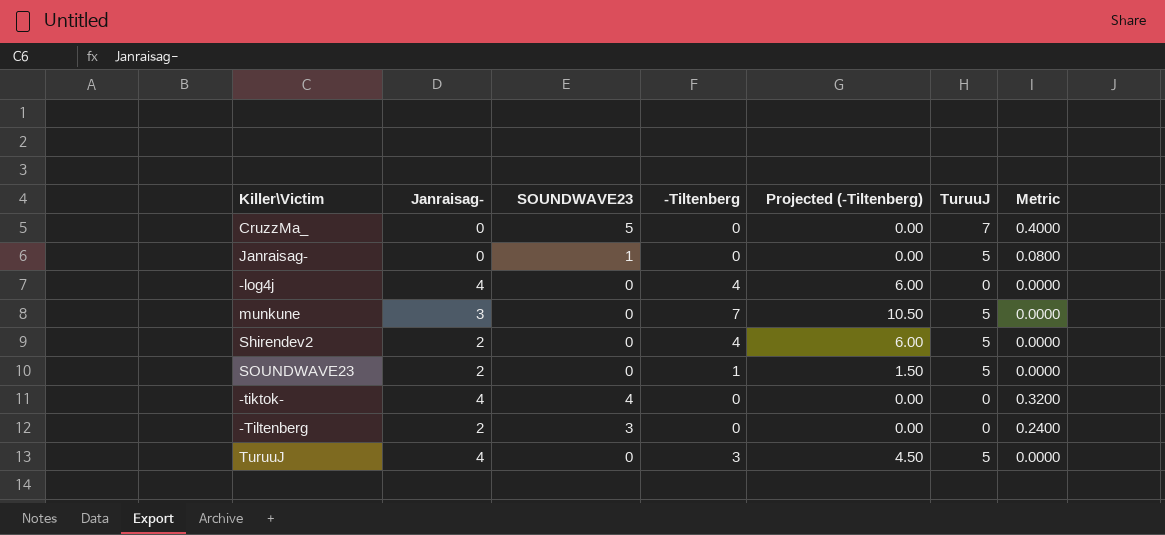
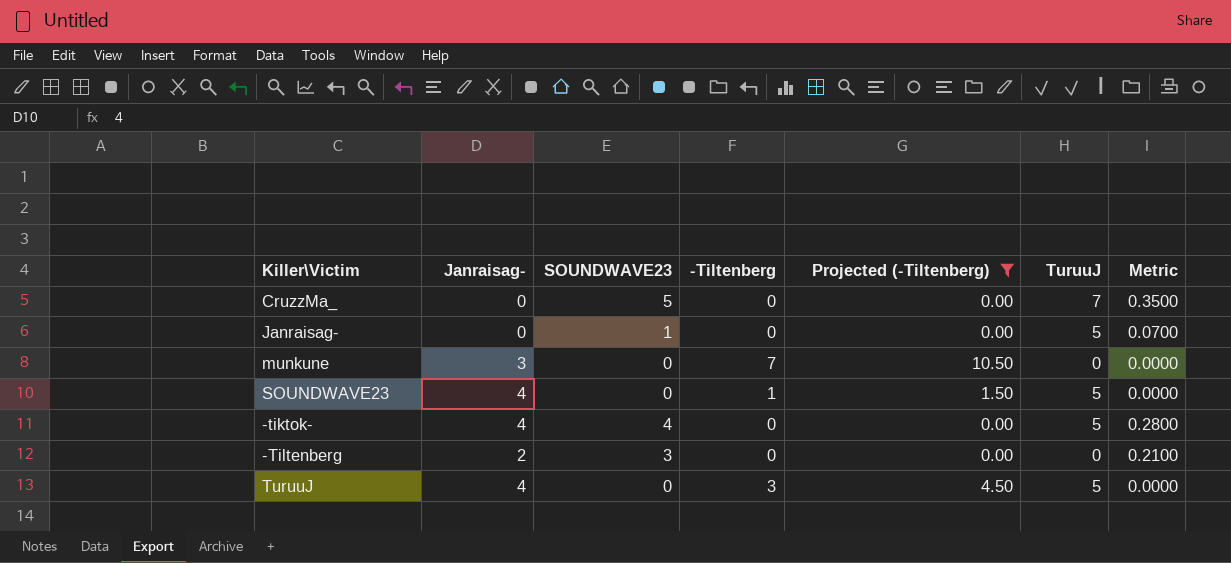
filter: none -> Projected (-Tiltenberg) != 6.00
column Metric | formula: [SOUNDWAVE23] * 0.08 -> [SOUNDWAVE23] * 0.07
munkune | TuruuJ: 5 -> 0
SOUNDWAVE23 | Janraisag-: 2 -> 4
-tiktok- | TuruuJ: 0 -> 5

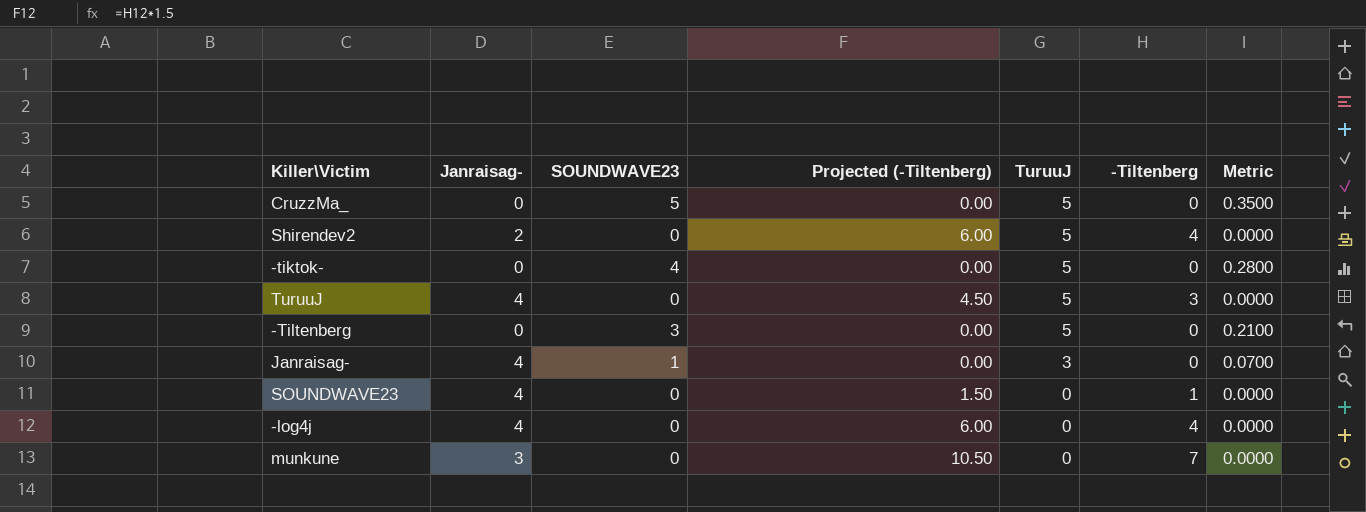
filter: Projected (-Tiltenberg) != 6.00 -> none
row order: none -> TuruuJ descending
column -Tiltenberg | position: 4 -> 6
CruzzMa_ | TuruuJ: 7 -> 5
-tiktok- | Janraisag-: 4 -> 0
-Tiltenberg | Janraisag-: 2 -> 0
-Tiltenberg | TuruuJ: 0 -> 5
Janraisag- | Janraisag-: 0 -> 4
Janraisag- | TuruuJ: 5 -> 3
SOUNDWAVE23 | TuruuJ: 5 -> 0

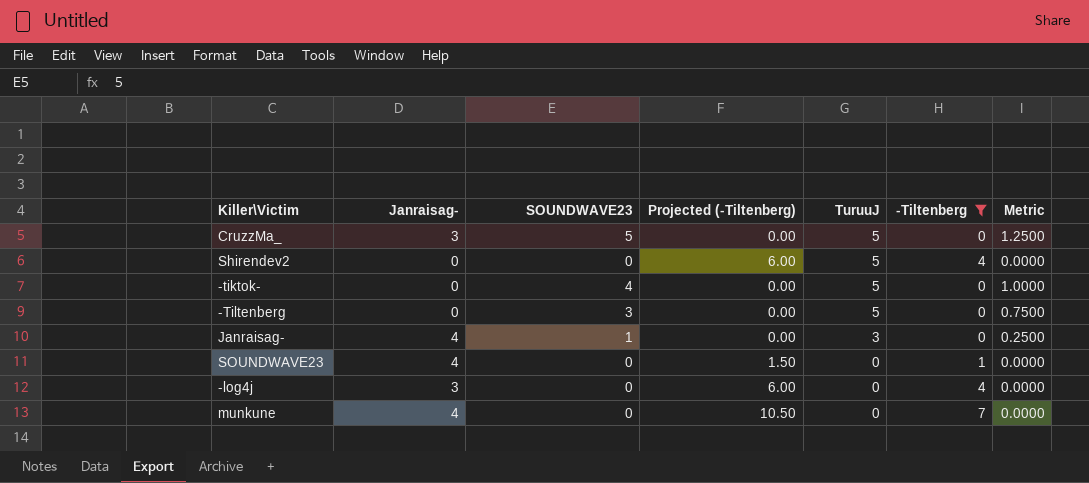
filter: none -> -Tiltenberg != 3
column Metric | formula: [SOUNDWAVE23] * 0.07 -> [SOUNDWAVE23] * 0.25
CruzzMa_ | Janraisag-: 0 -> 3
Shirendev2 | Janraisag-: 2 -> 0
-log4j | Janraisag-: 4 -> 3
munkune | Janraisag-: 3 -> 4

